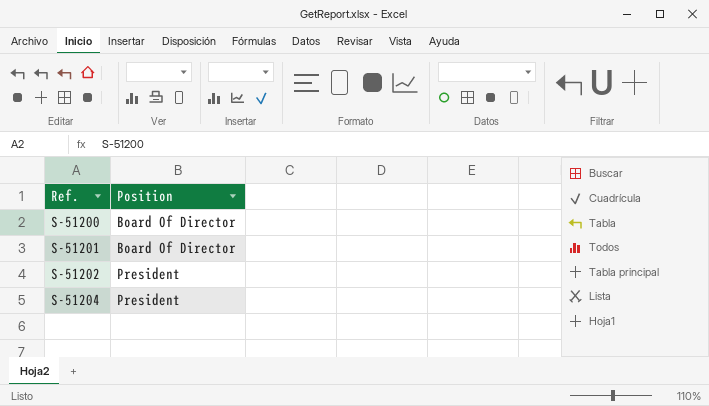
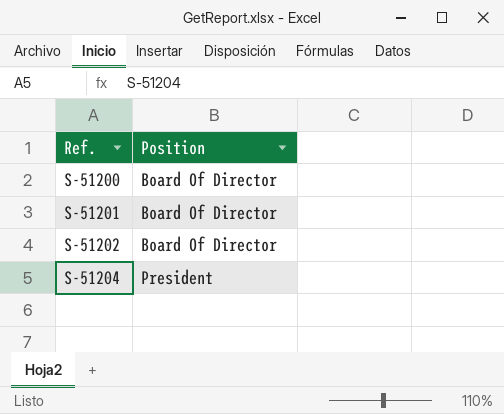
S-51202 | Position: President -> Board Of Director

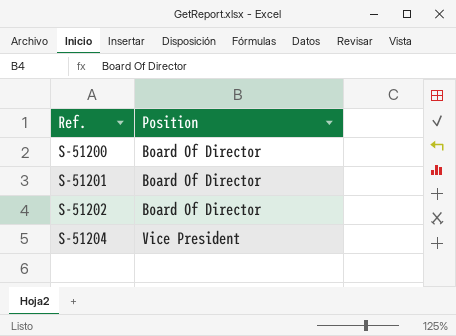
S-51204 | Position: President -> Vice President

